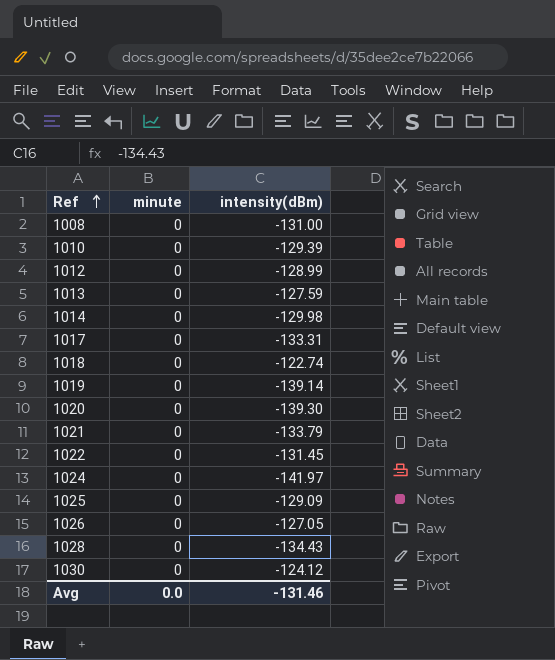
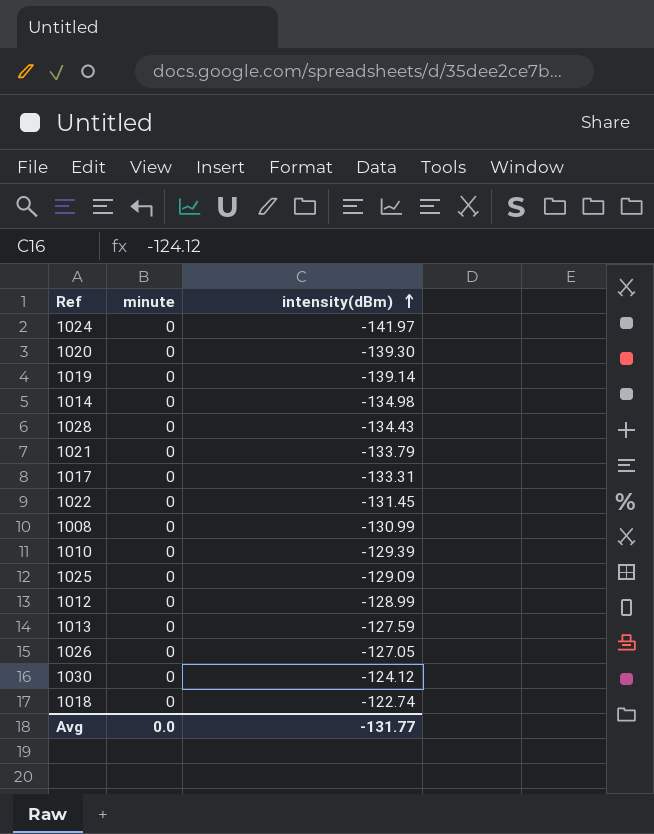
row order: Ref ascending -> intensity(dBm) ascending
1014 | intensity(dBm): -129.98 -> -134.98
1008 | intensity(dBm): -131.00 -> -130.99
Avg | intensity(dBm): -131.46 -> -131.77

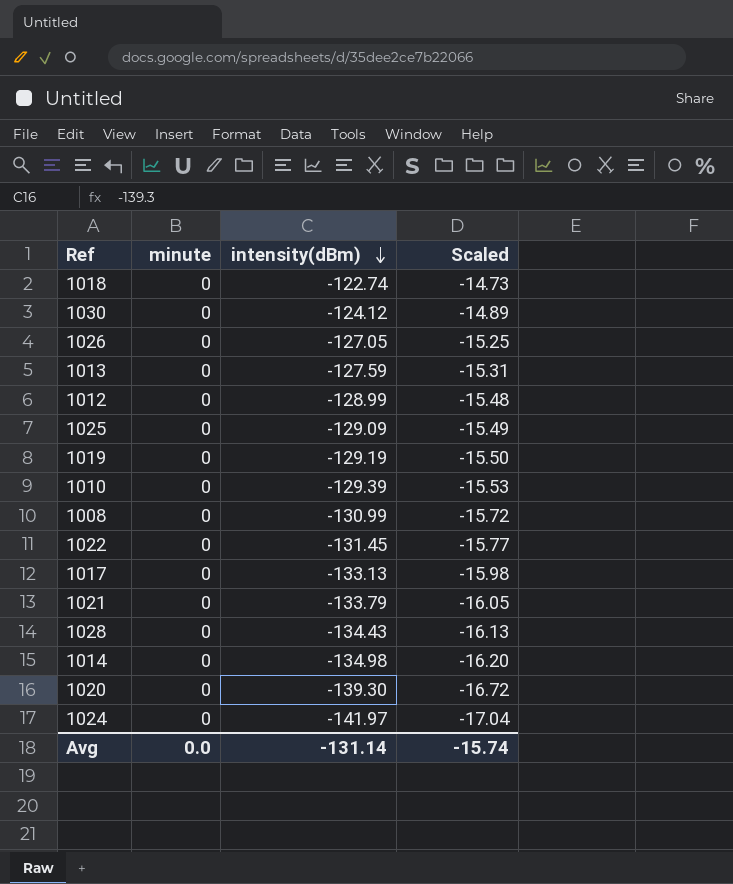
row order: intensity(dBm) ascending -> intensity(dBm) descending
column Scaled | formula: none -> [intensity(dBm)] * 0.12
1019 | intensity(dBm): -139.14 -> -129.19
1017 | intensity(dBm): -133.31 -> -133.13
Avg | intensity(dBm): -131.77 -> -131.14

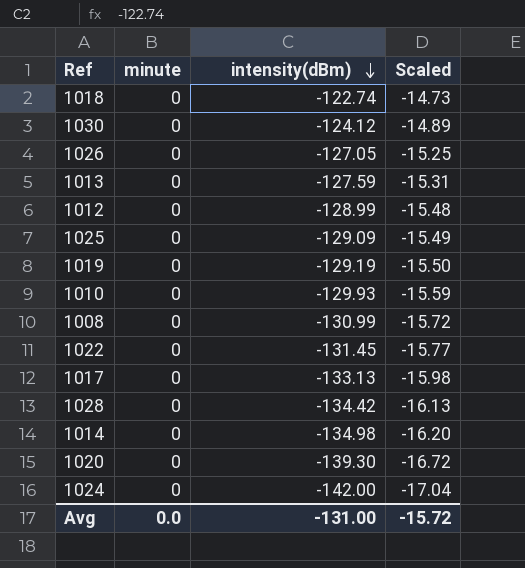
row 1021: 0 | -133.79 | -16.05 -> none
1010 | intensity(dBm): -129.39 -> -129.93
1010 | Scaled: -15.53 -> -15.59
1028 | intensity(dBm): -134.43 -> -134.42
1024 | intensity(dBm): -141.97 -> -142.00
Avg | intensity(dBm): -131.14 -> -131.00
Avg | Scaled: -15.74 -> -15.72

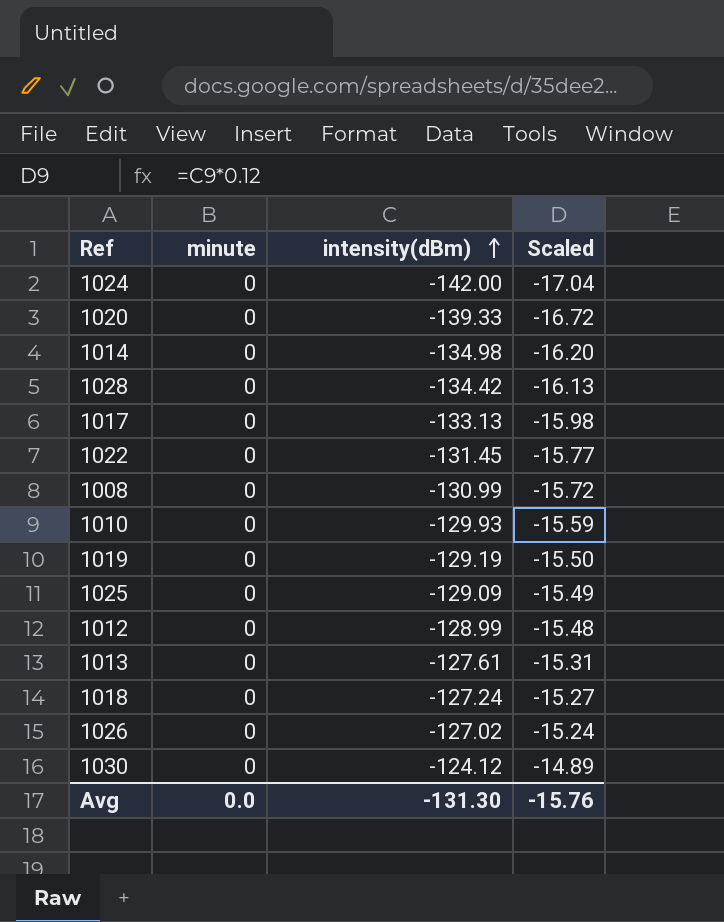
row order: intensity(dBm) descending -> intensity(dBm) ascending
1020 | intensity(dBm): -139.30 -> -139.33
1013 | intensity(dBm): -127.59 -> -127.61
1018 | intensity(dBm): -122.74 -> -127.24
1018 | Scaled: -14.73 -> -15.27
1026 | intensity(dBm): -127.05 -> -127.02
1026 | Scaled: -15.25 -> -15.24
Avg | intensity(dBm): -131.00 -> -131.30
Avg | Scaled: -15.72 -> -15.76

